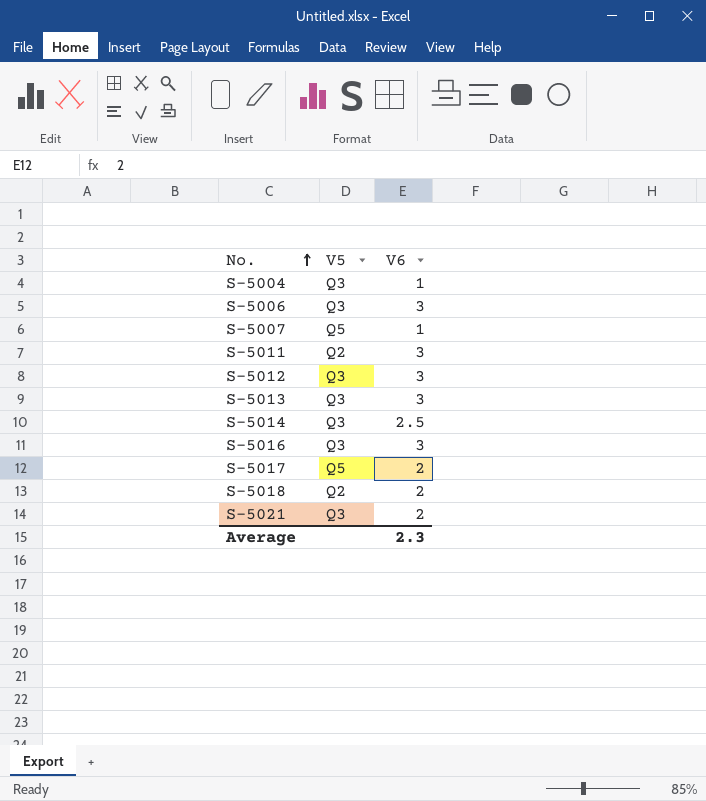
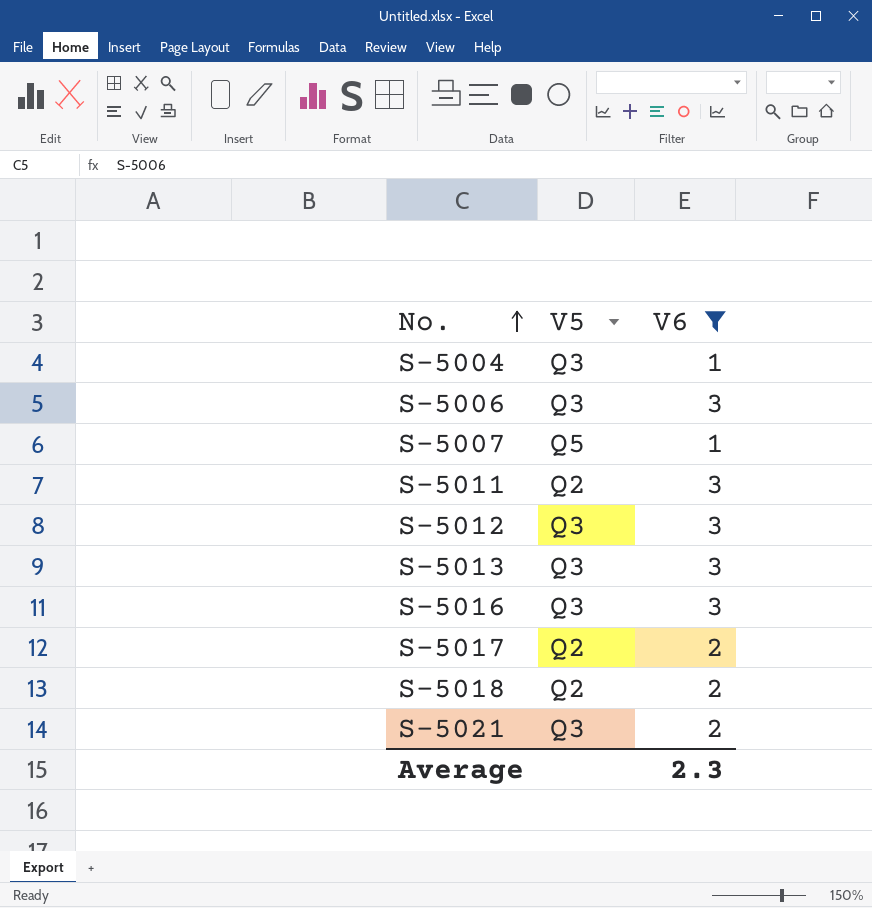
filter: none -> V6 != 2.5
S-5017 | V5: Q5 -> Q2

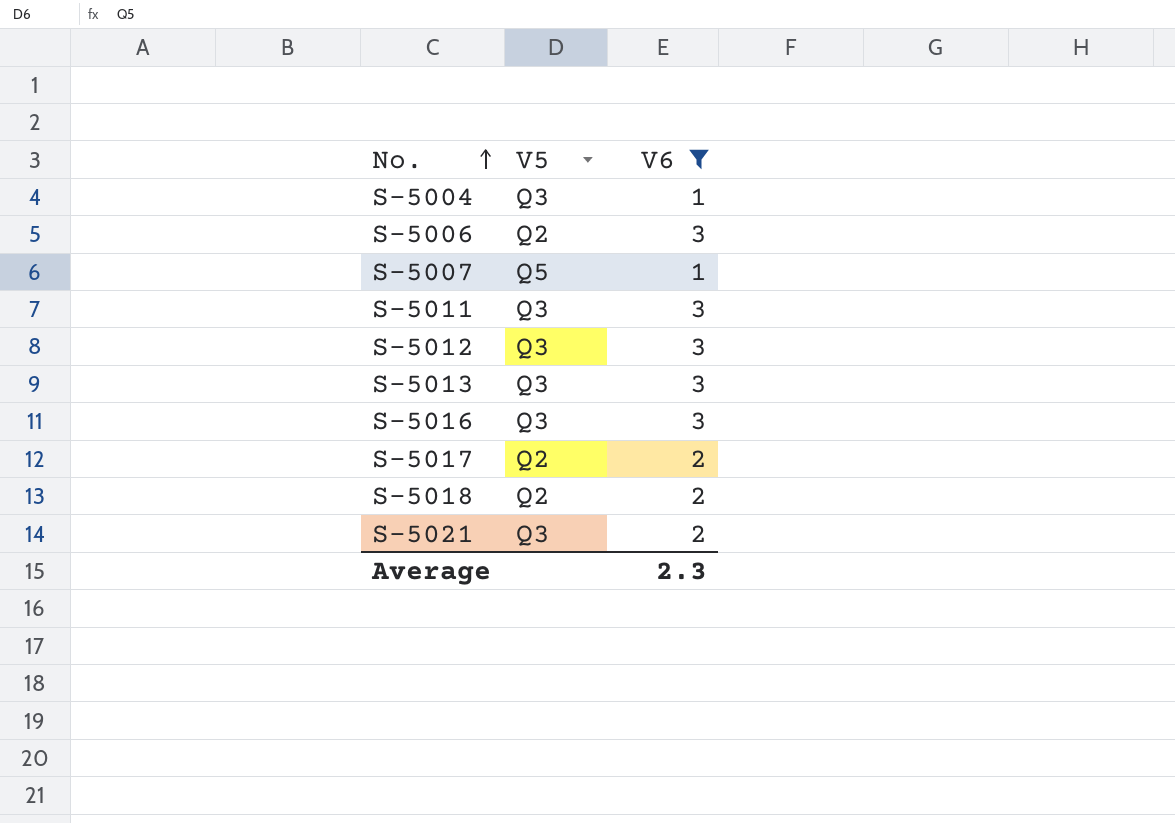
S-5006 | V5: Q3 -> Q2
S-5011 | V5: Q2 -> Q3

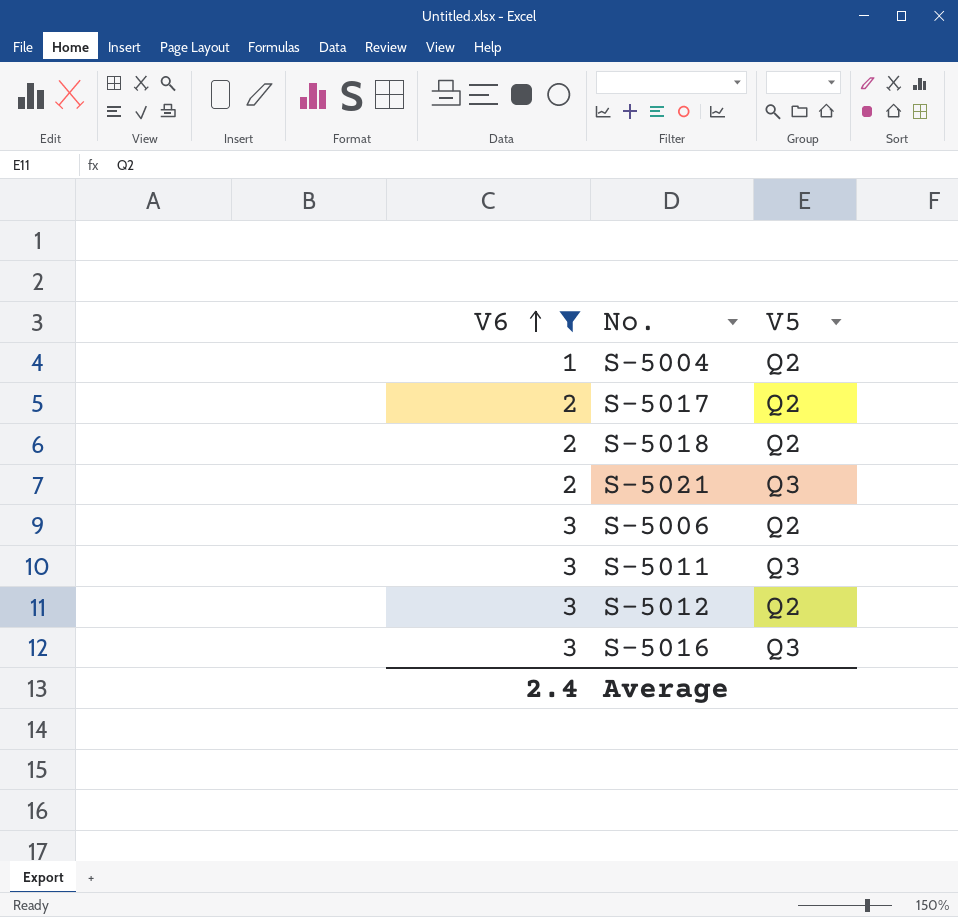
row order: No. ascending -> V6 ascending
column V6 | position: 3 -> 1
row S-5007: Q5 | 1 -> none
row S-5013: Q3 | 3 -> none
S-5004 | V5: Q3 -> Q2
S-5012 | V5: Q3 -> Q2
Average | V6: 2.3 -> 2.4

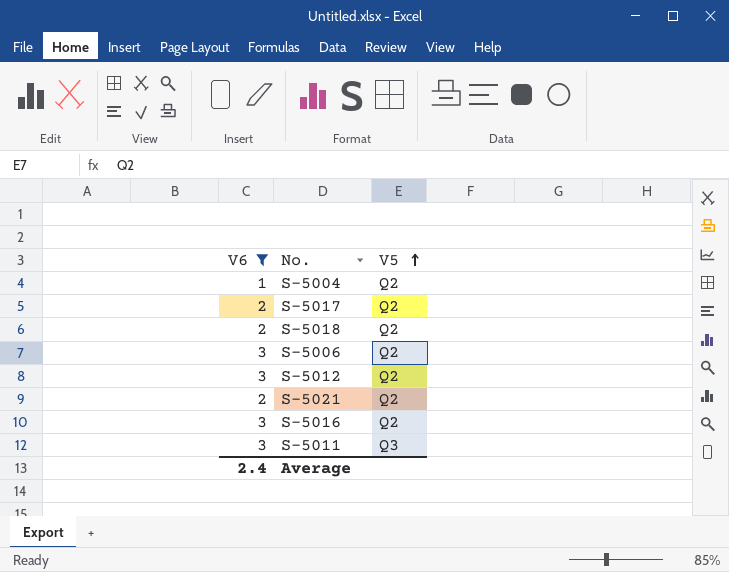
row order: V6 ascending -> V5 ascending
S-5021 | V5: Q3 -> Q2
S-5016 | V5: Q3 -> Q2

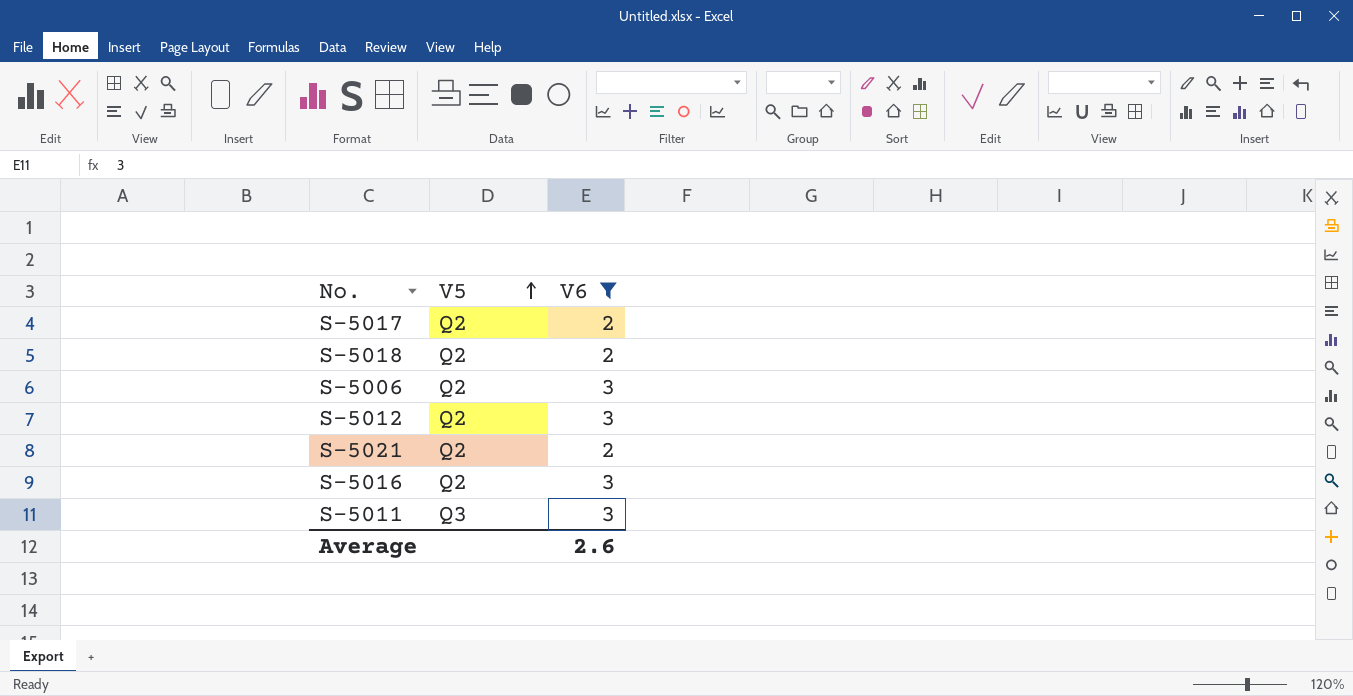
column V6 | position: 1 -> 3
row S-5004: 1 | Q2 -> none
Average | V6: 2.4 -> 2.6

